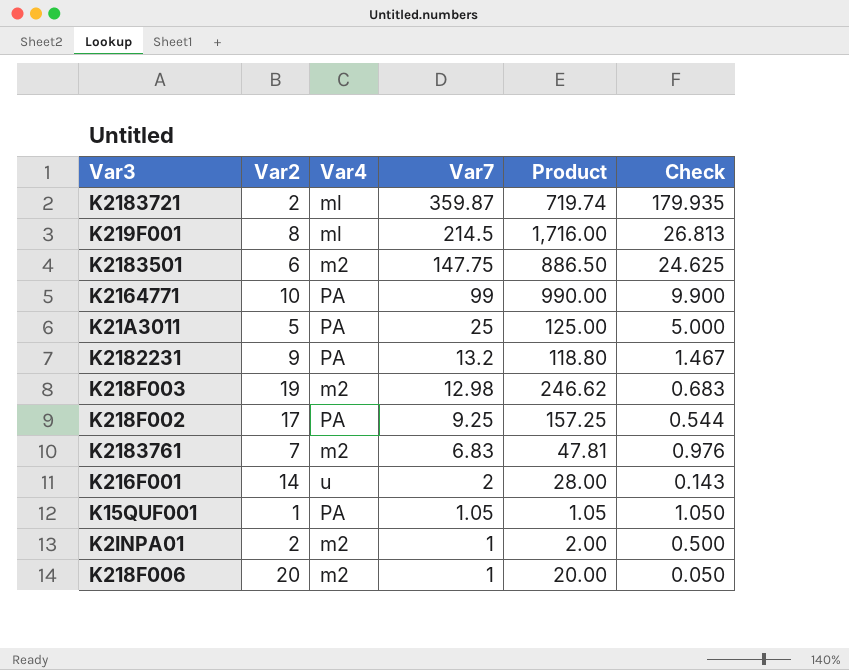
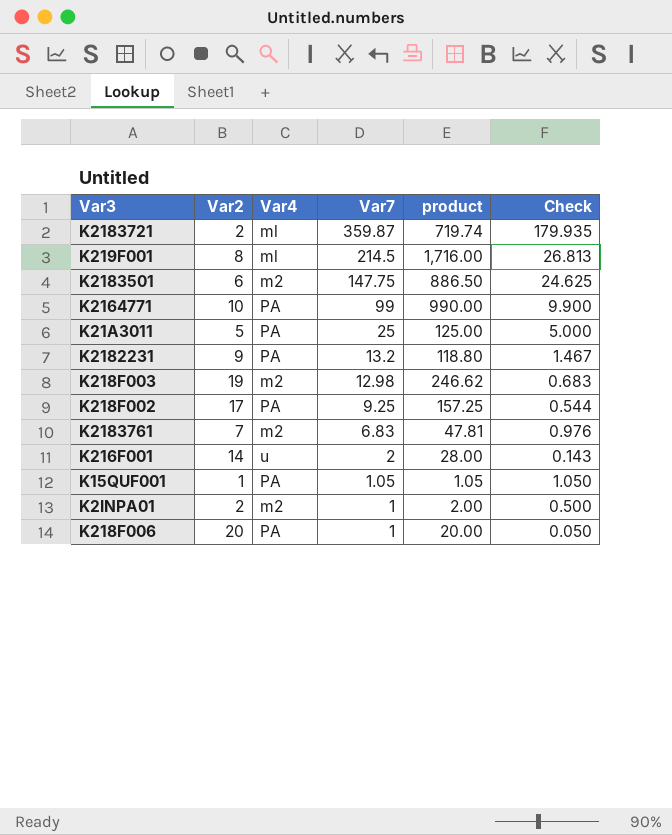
column name: Product -> product
K218F006 | Var4: m2 -> PA

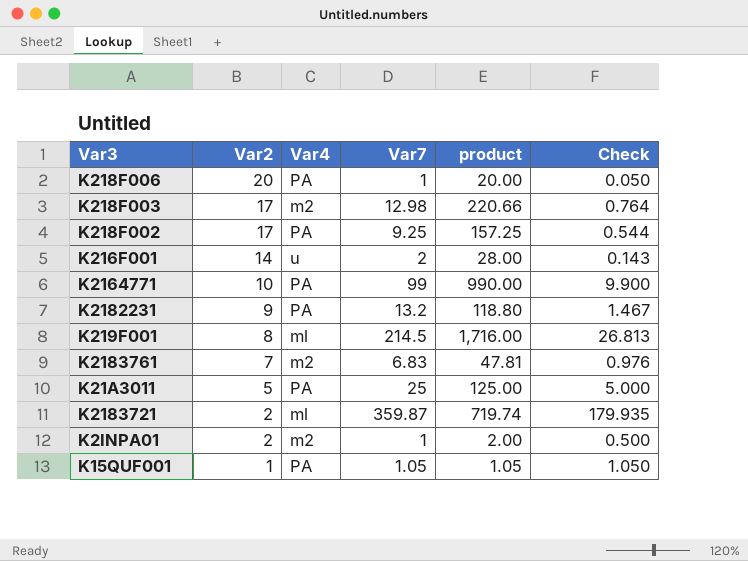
row order: Var7 descending -> Var2 descending
row K2183501: 6 | m2 | 147.75 | 886.50 | 24.625 -> none
K218F003 | Var2: 19 -> 17
K218F003 | product: 246.62 -> 220.66
K218F003 | Check: 0.683 -> 0.764

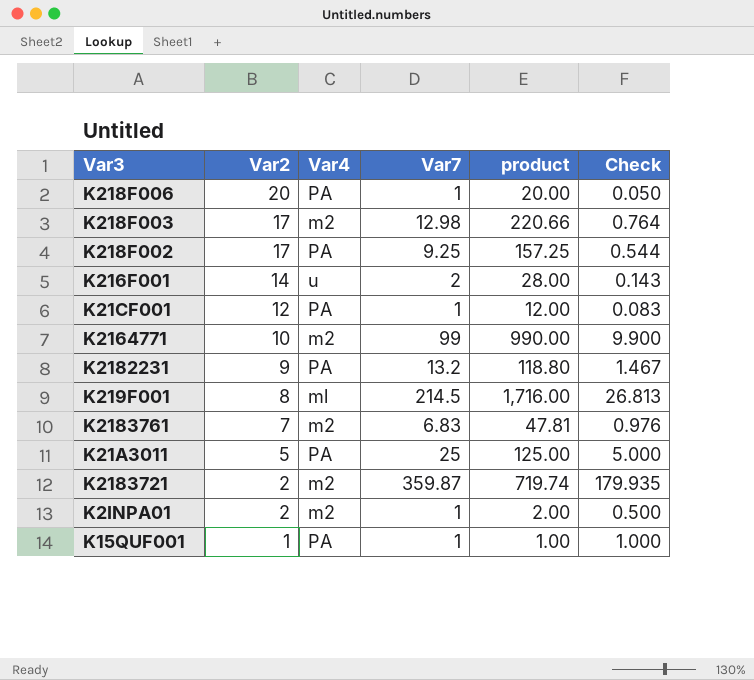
row K21CF001: none -> 12 | PA | 1 | 12.00 | 0.083
K2164771 | Var4: PA -> m2
K2183721 | Var4: ml -> m2
K15QUF001 | Var7: 1.05 -> 1
K15QUF001 | product: 1.05 -> 1.00
K15QUF001 | Check: 1.050 -> 1.000

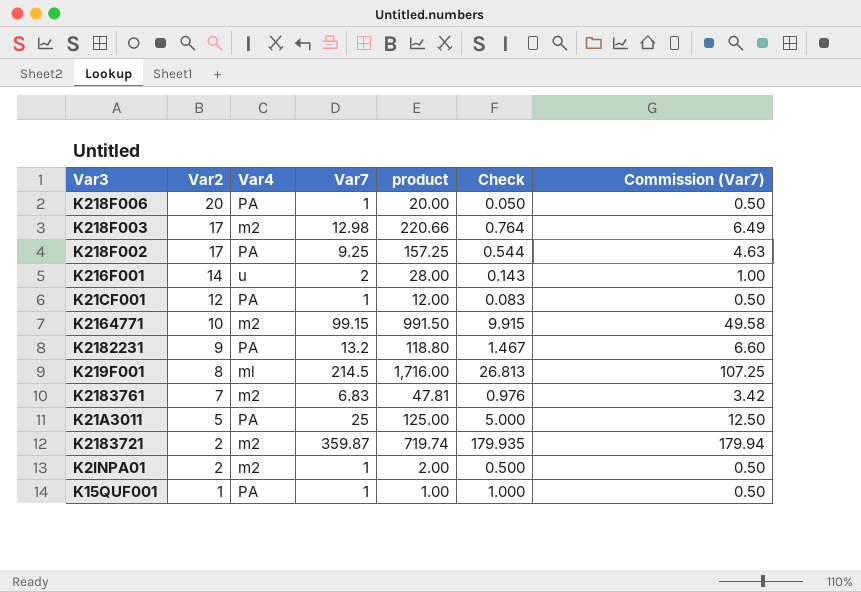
column Commission (Var7) | formula: none -> [Var7] * 0.5
K2164771 | Var7: 99 -> 99.15
K2164771 | product: 990.00 -> 991.50
K2164771 | Check: 9.900 -> 9.915

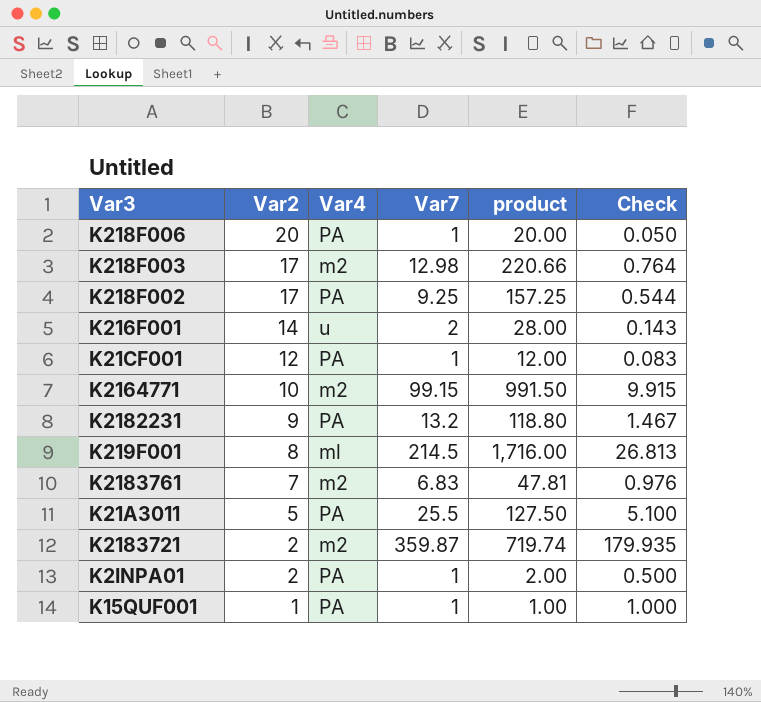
column Commission (Var7) | formula: [Var7] * 0.5 -> none
K21A3011 | Var7: 25 -> 25.5
K21A3011 | product: 125.00 -> 127.50
K21A3011 | Check: 5.000 -> 5.100
K2INPA01 | Var4: m2 -> PA

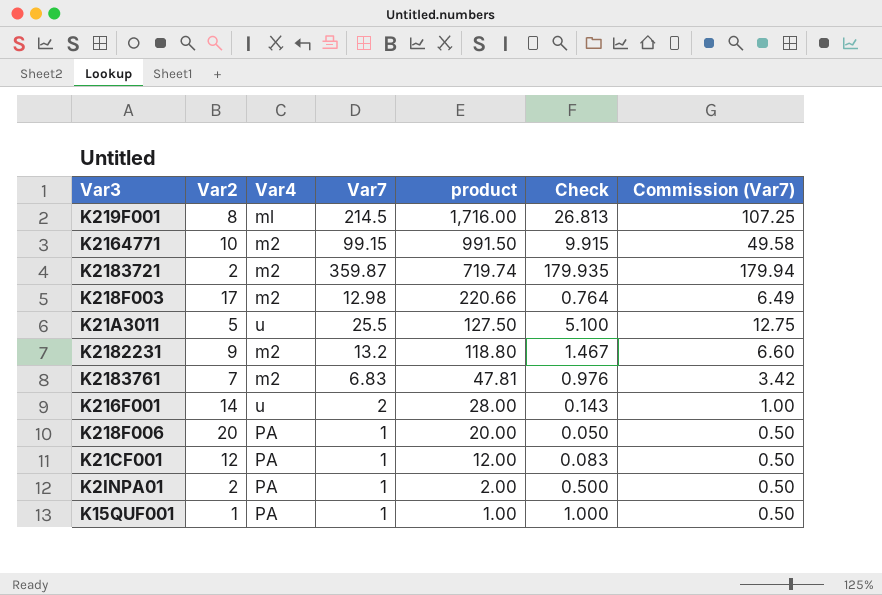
row order: Var2 descending -> product descending
column Commission (Var7) | formula: none -> [Var7] * 0.5
row K218F002: 17 | PA | 9.25 | 157.25 | 0.544 -> none
K21A3011 | Var4: PA -> u
K2182231 | Var4: PA -> m2

